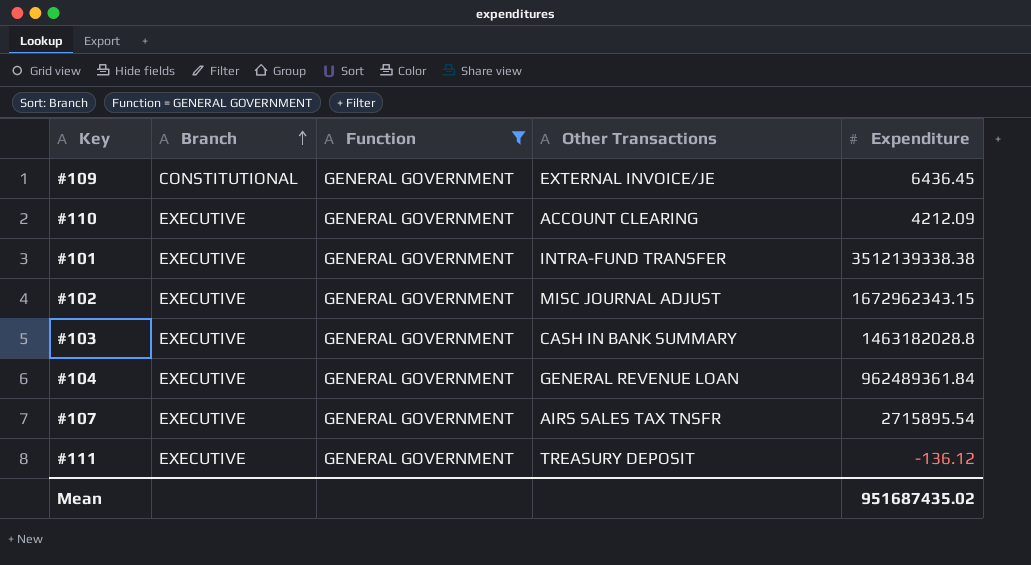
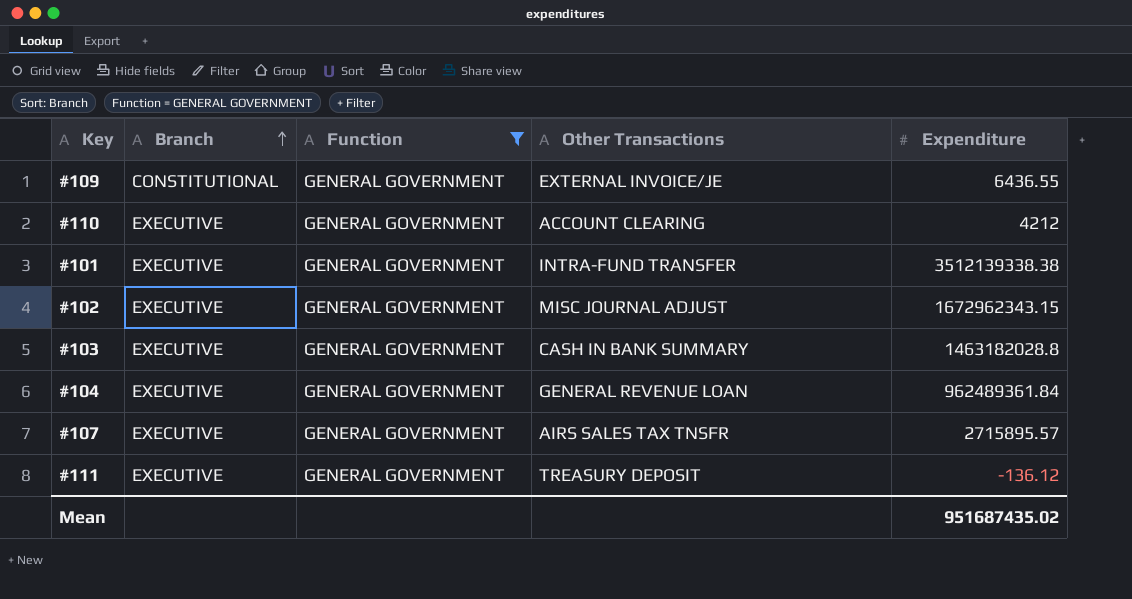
#109 | Expenditure: 6436.45 -> 6436.55
#110 | Expenditure: 4212.09 -> 4212
#107 | Expenditure: 2715895.54 -> 2715895.57

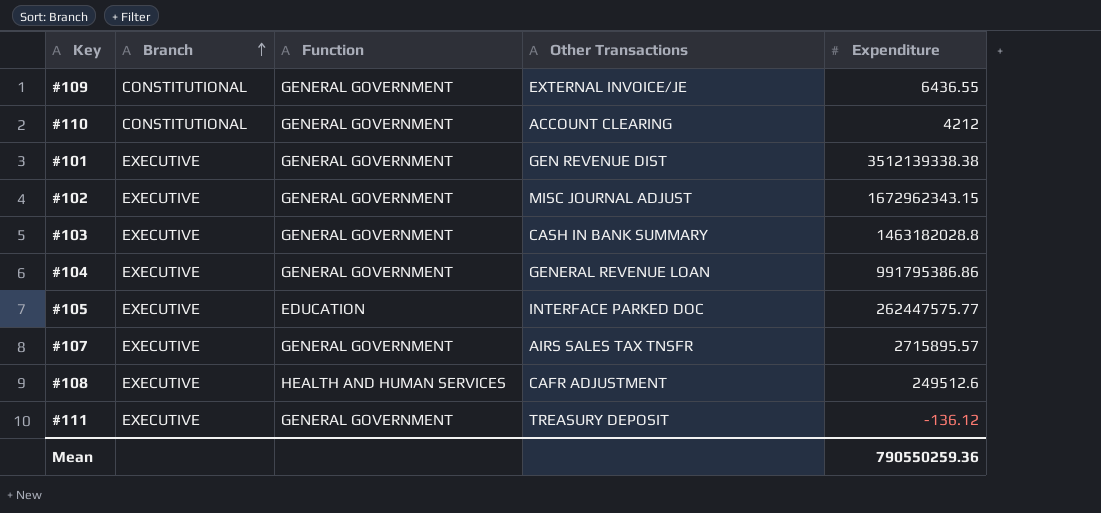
filter: Function = GENERAL GOVERNMENT -> none
#110 | Branch: EXECUTIVE -> CONSTITUTIONAL
#101 | Other Transactions: INTRA-FUND TRANSFER -> GEN REVENUE DIST
#104 | Expenditure: 962489361.84 -> 991795386.86
Mean | Expenditure: 951687435.02 -> 790550259.36

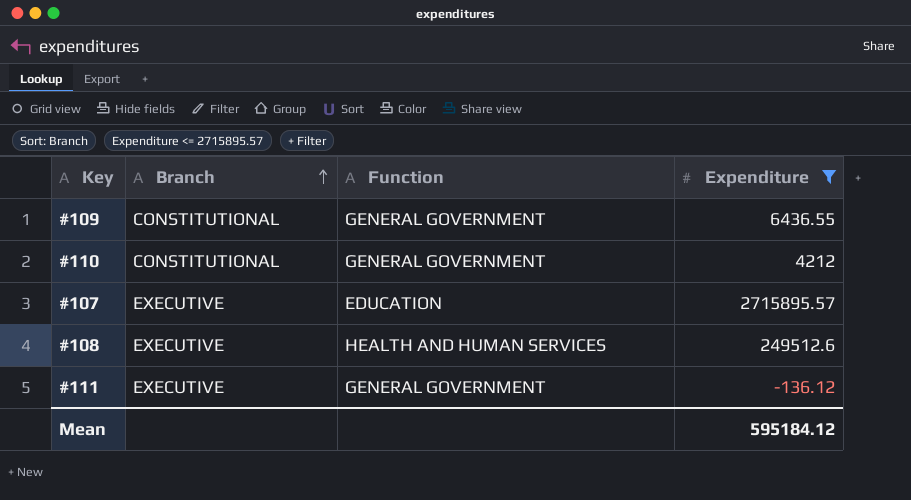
filter: none -> Expenditure <= 2715895.57
column Other Transactions | position: 4 -> none
#107 | Function: GENERAL GOVERNMENT -> EDUCATION
Mean | Expenditure: 790550259.36 -> 595184.12

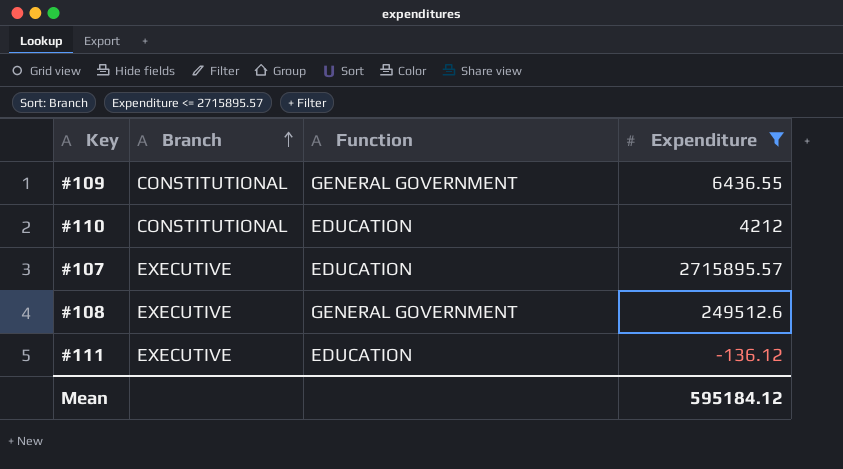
#110 | Function: GENERAL GOVERNMENT -> EDUCATION
#108 | Function: HEALTH AND HUMAN SERVICES -> GENERAL GOVERNMENT
#111 | Function: GENERAL GOVERNMENT -> EDUCATION

